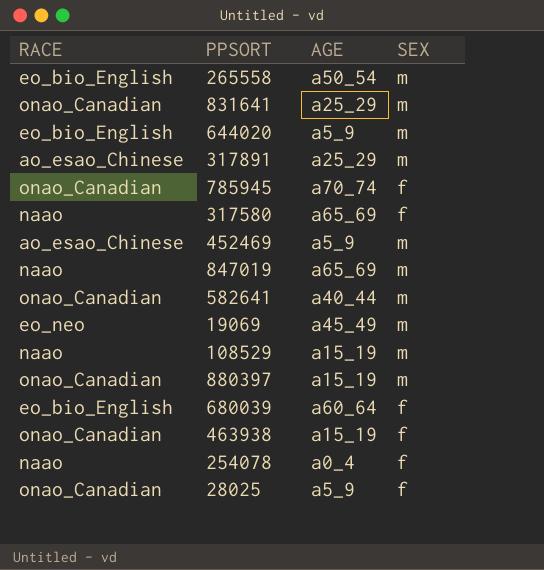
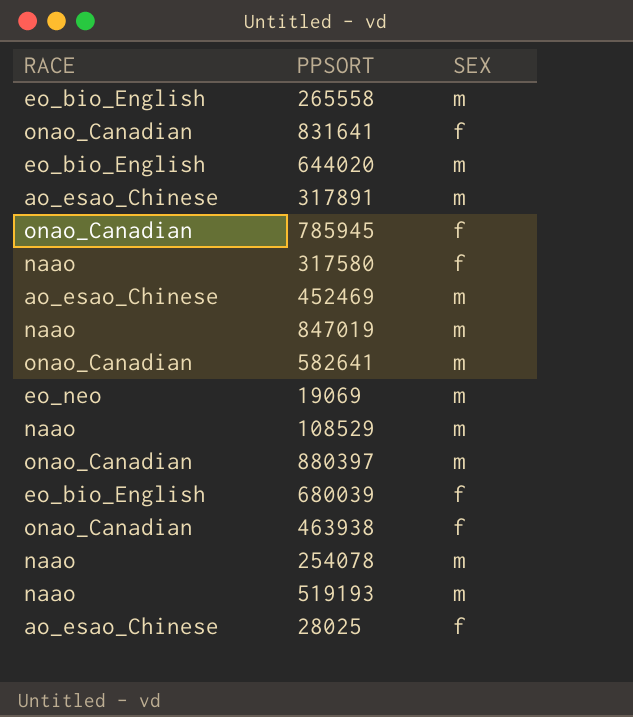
column AGE | position: 3 -> none
831641 | SEX: m -> f
254078 | SEX: f -> m
row 519193: none -> naao | m
28025 | RACE: onao_Canadian -> ao_esao_Chinese

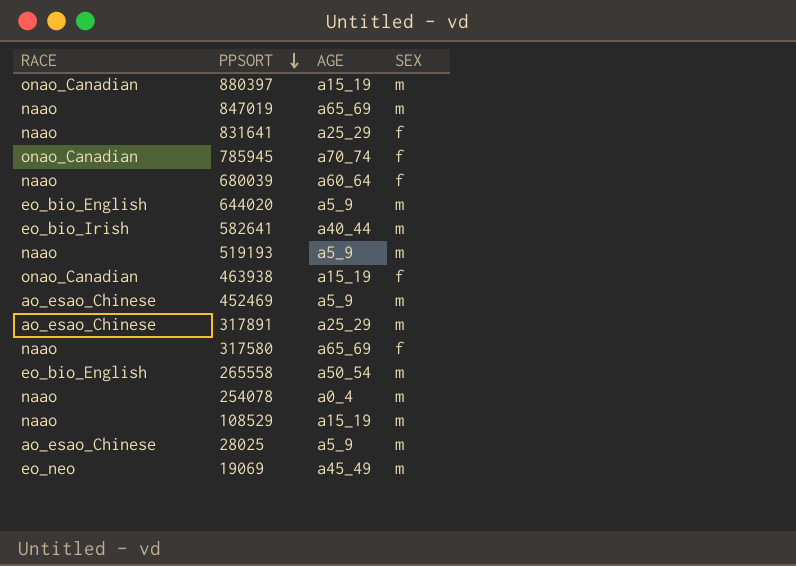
row order: none -> PPSORT descending
column AGE | position: none -> 3
831641 | RACE: onao_Canadian -> naao
680039 | RACE: eo_bio_English -> naao
582641 | RACE: onao_Canadian -> eo_bio_Irish
28025 | SEX: f -> m

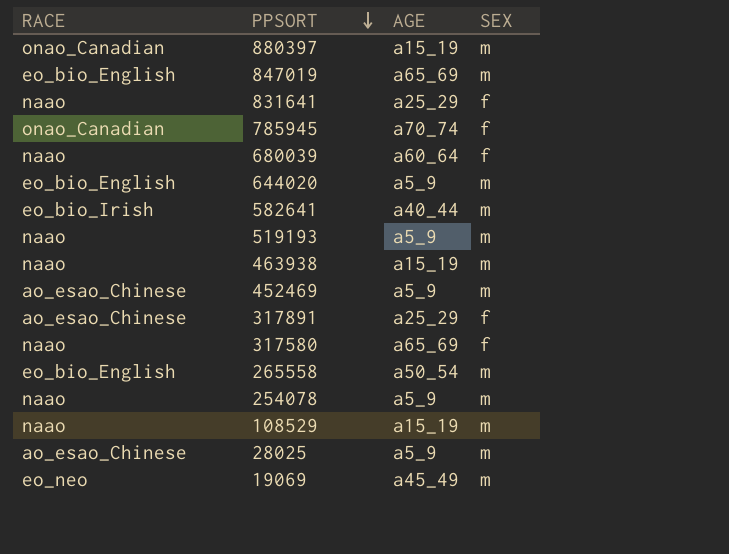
847019 | RACE: naao -> eo_bio_English
463938 | RACE: onao_Canadian -> naao
463938 | SEX: f -> m
317891 | SEX: m -> f
254078 | AGE: a0_4 -> a5_9

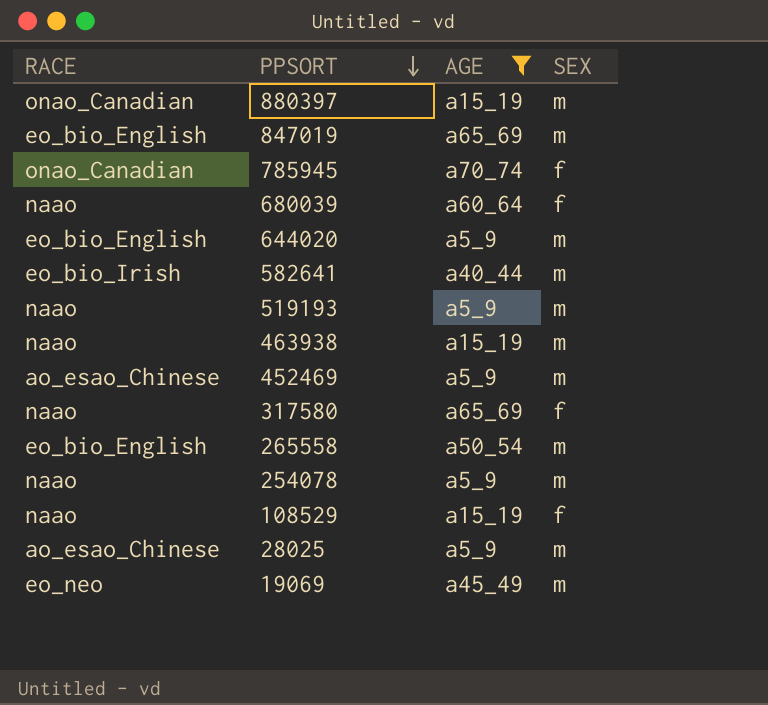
filter: none -> AGE != a25_29
108529 | SEX: m -> f

